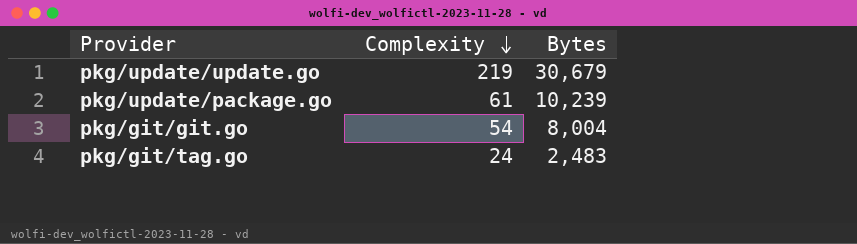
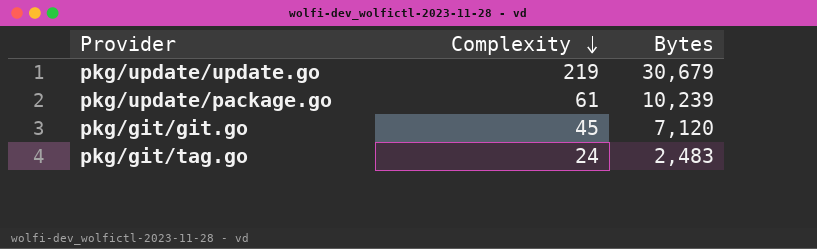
pkg/git/git.go | Complexity: 54 -> 45
pkg/git/git.go | Bytes: 8,004 -> 7,120

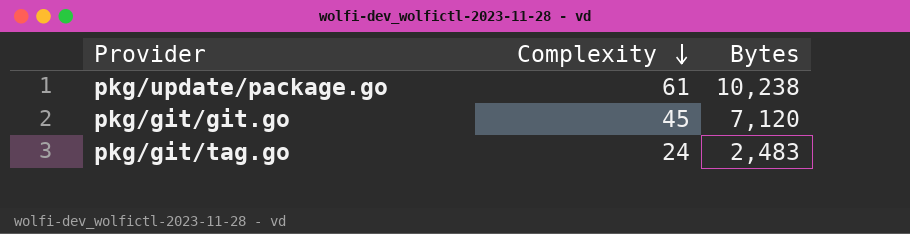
row pkg/update/update.go: 219 | 30,679 -> none
pkg/update/package.go | Bytes: 10,239 -> 10,238

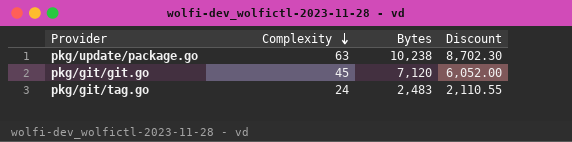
column Discount | formula: none -> [Bytes] * 0.85
pkg/update/package.go | Complexity: 61 -> 63

